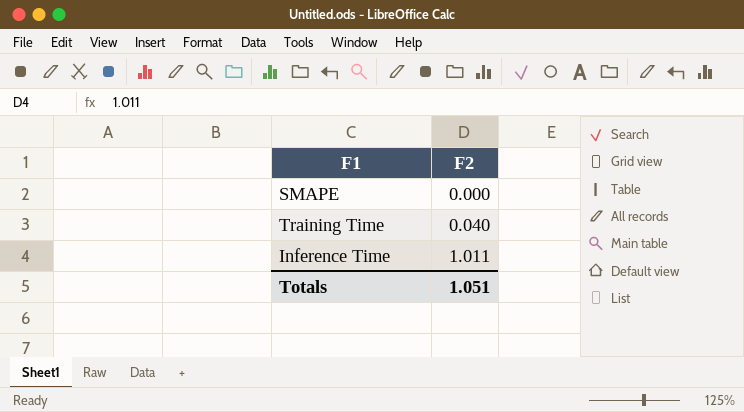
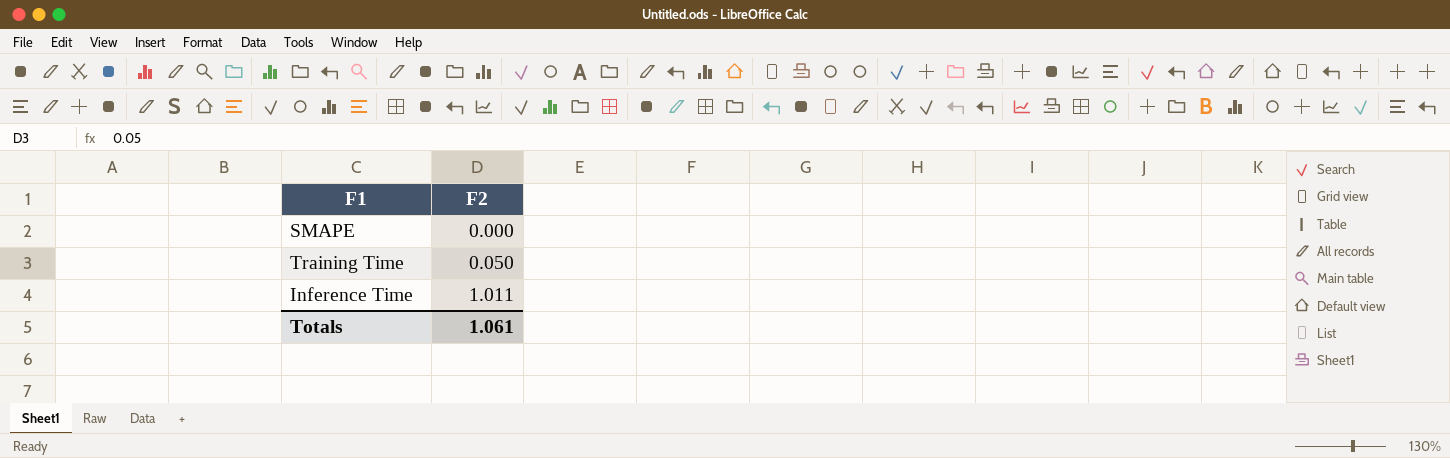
Training Time | F2: 0.040 -> 0.050
Totals | F2: 1.051 -> 1.061

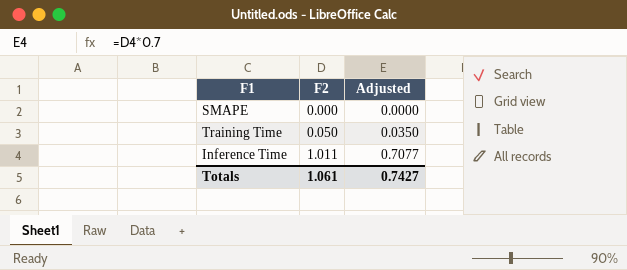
column Adjusted | formula: none -> [F2] * 0.7

